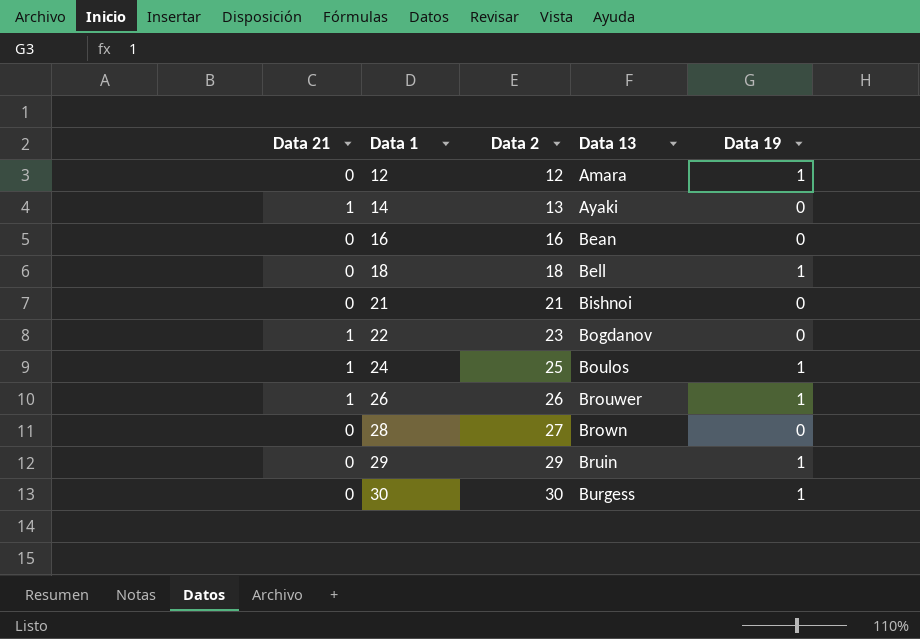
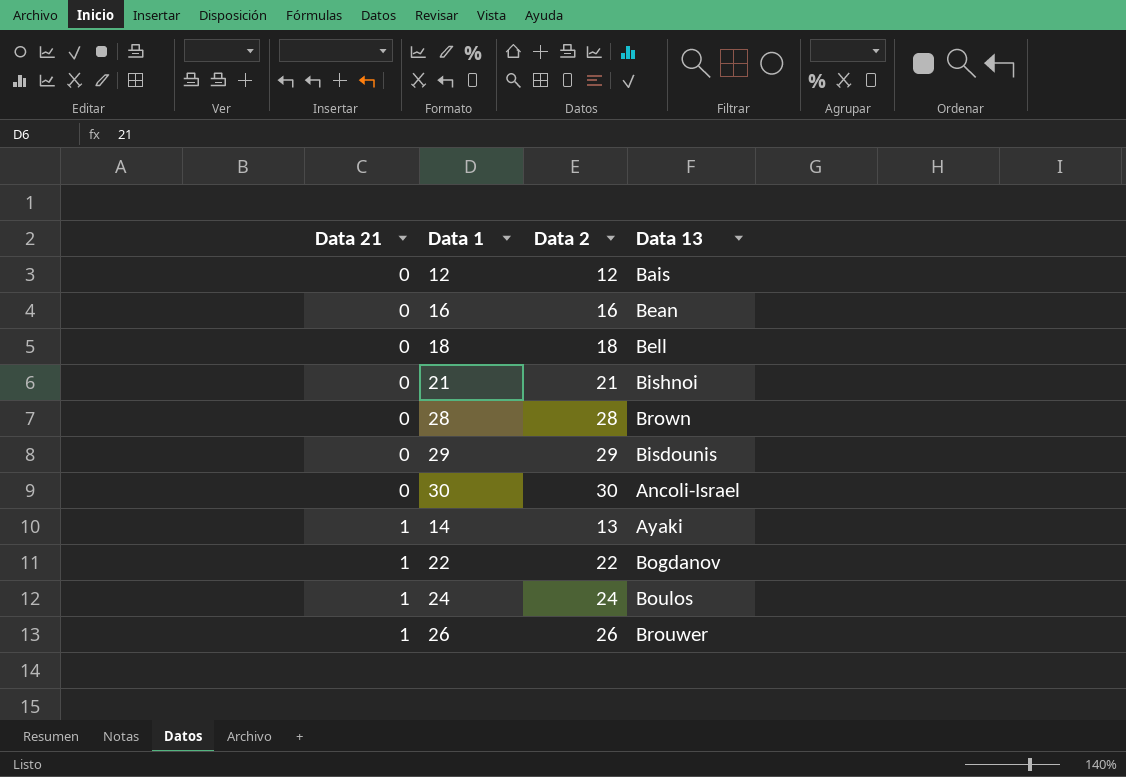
row order: Data 1 ascending -> Data 21 ascending
column Data 19 | position: 5 -> none
12 | Data 13: Amara -> Bais
28 | Data 2: 27 -> 28
29 | Data 13: Bruin -> Bisdounis
30 | Data 13: Burgess -> Ancoli-Israel
22 | Data 2: 23 -> 22
24 | Data 2: 25 -> 24

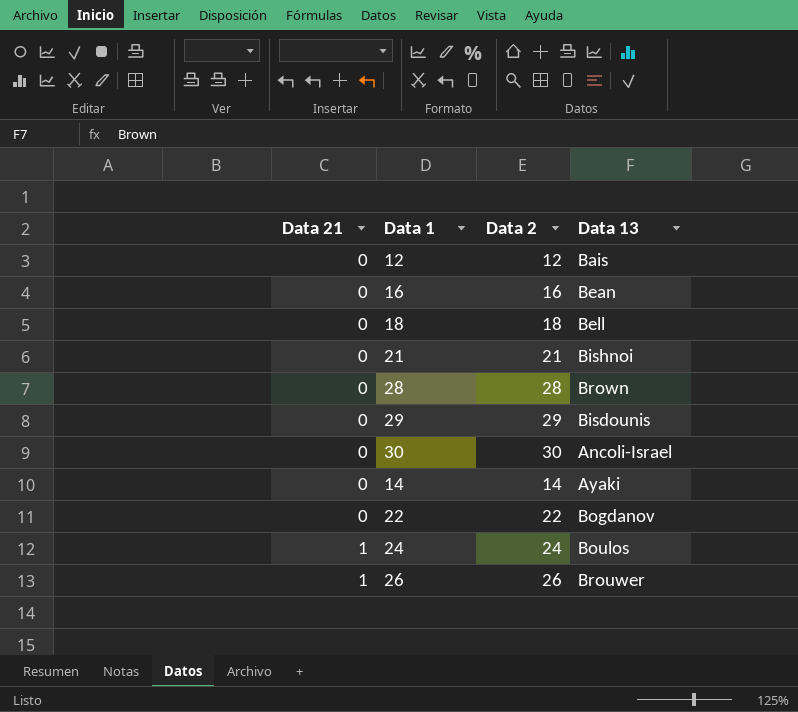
14 | Data 21: 1 -> 0
14 | Data 2: 13 -> 14
22 | Data 21: 1 -> 0

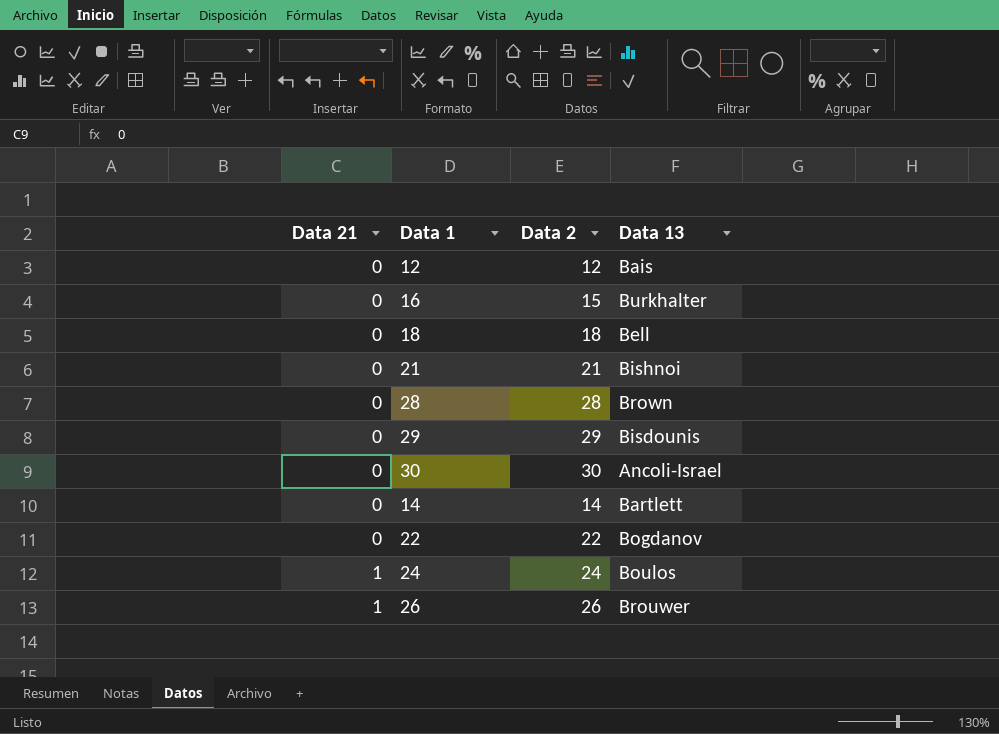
16 | Data 2: 16 -> 15
16 | Data 13: Bean -> Burkhalter
14 | Data 13: Ayaki -> Bartlett

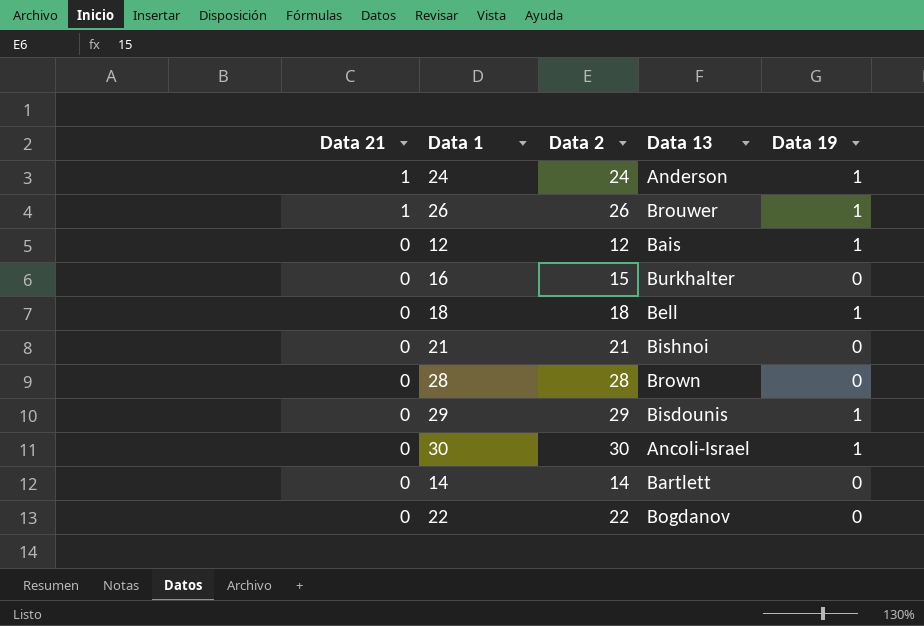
row order: Data 21 ascending -> Data 21 descending
column Data 19 | position: none -> 5
24 | Data 13: Boulos -> Anderson

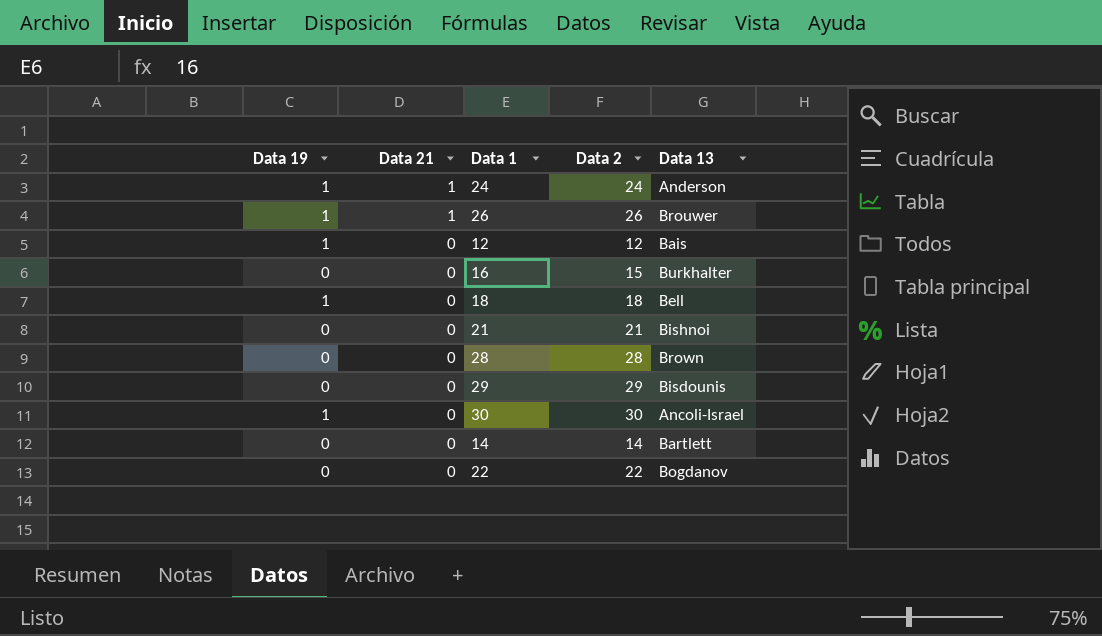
column Data 19 | position: 5 -> 1
29 | Data 19: 1 -> 0

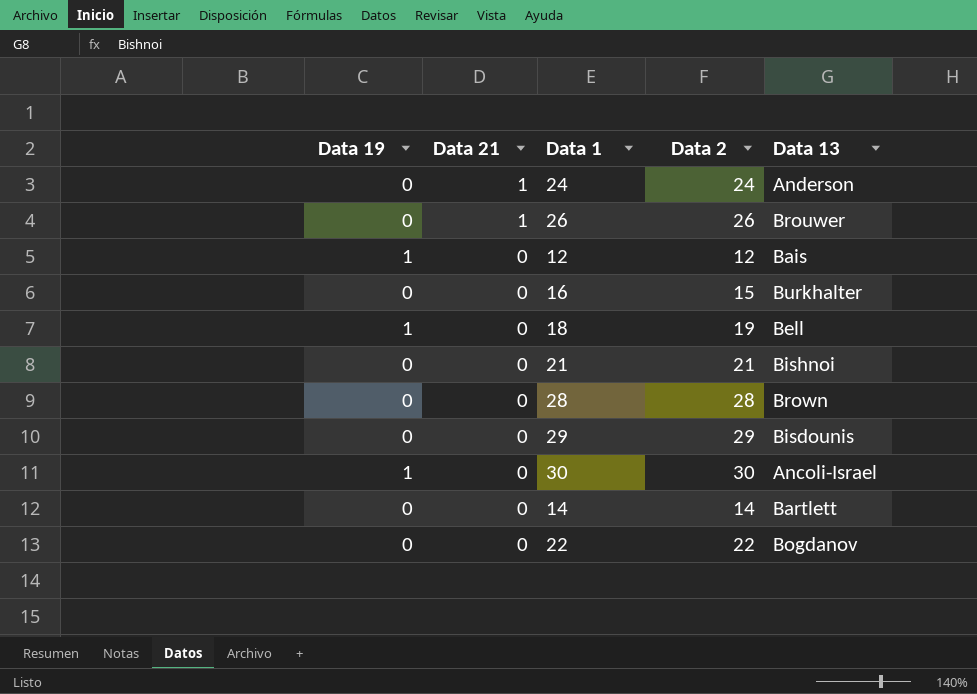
24 | Data 19: 1 -> 0
26 | Data 19: 1 -> 0
18 | Data 2: 18 -> 19

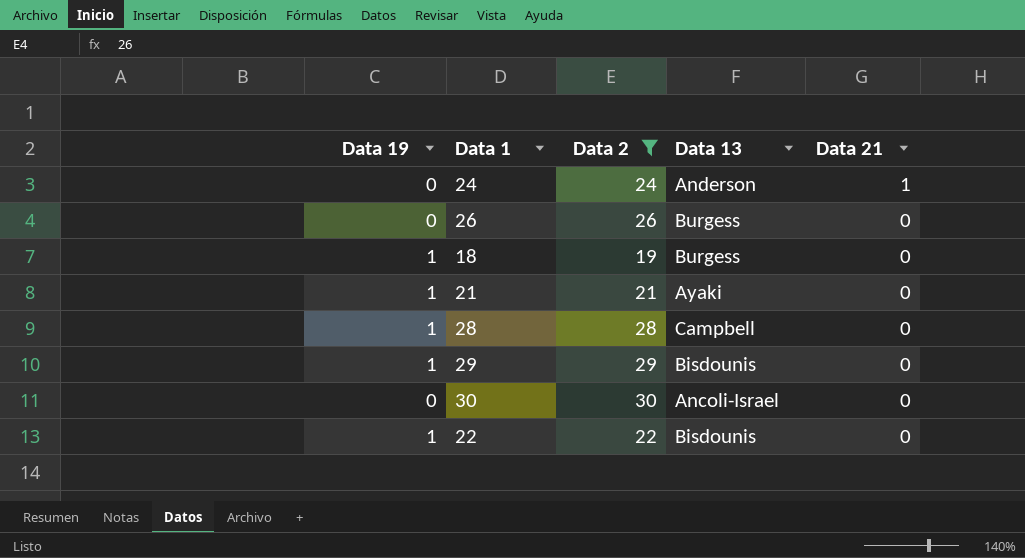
filter: none -> Data 2 >= 19
column Data 21 | position: 2 -> 5
26 | Data 13: Brouwer -> Burgess
26 | Data 21: 1 -> 0
18 | Data 13: Bell -> Burgess
21 | Data 19: 0 -> 1
21 | Data 13: Bishnoi -> Ayaki
28 | Data 19: 0 -> 1
28 | Data 13: Brown -> Campbell
29 | Data 19: 0 -> 1
30 | Data 19: 1 -> 0
22 | Data 19: 0 -> 1
22 | Data 13: Bogdanov -> Bisdounis

